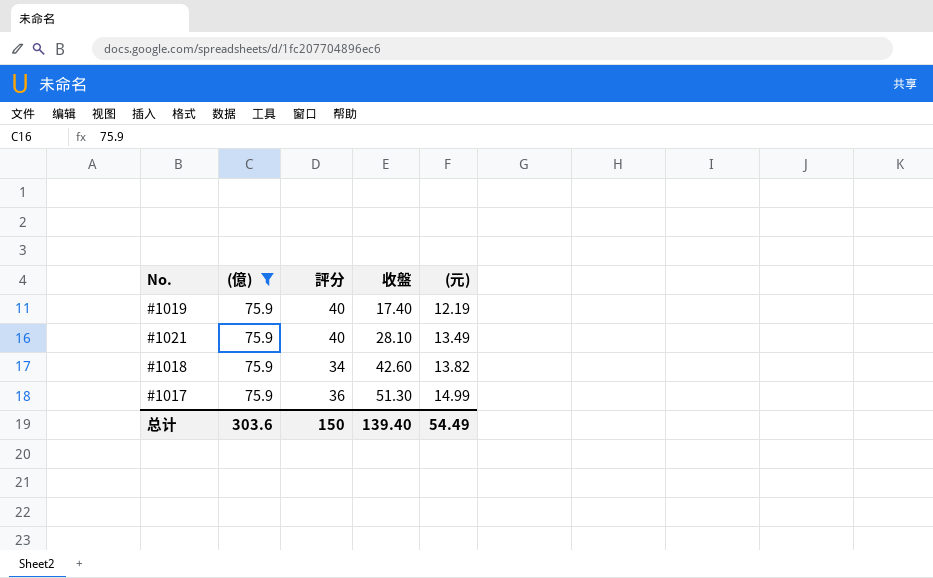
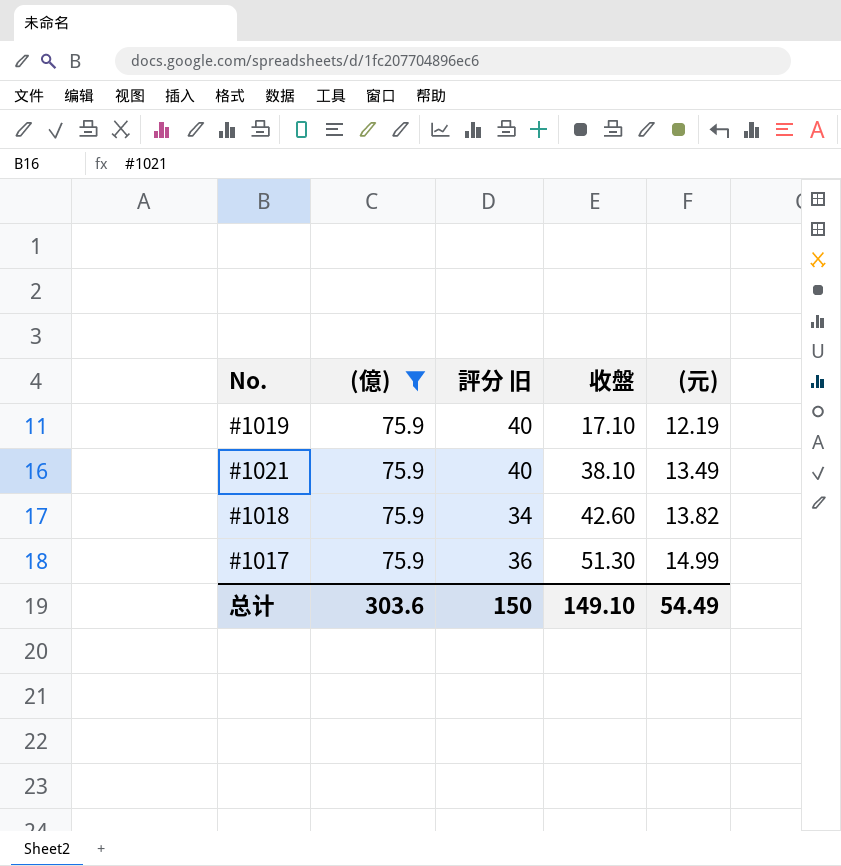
column name: 評分 -> 評分 旧
#1019 | 收盤: 17.40 -> 17.10
#1021 | 收盤: 28.10 -> 38.10
总计 | 收盤: 139.40 -> 149.10

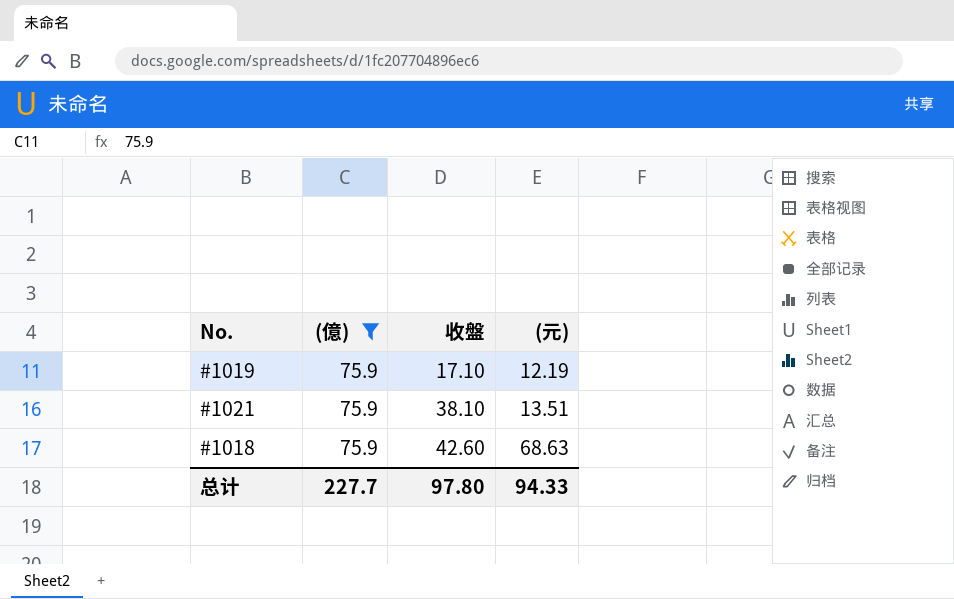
column 評分 旧 | position: 3 -> none
row #1017: 75.9 | 36 | 51.30 | 14.99 -> none
#1021 | (元): 13.49 -> 13.51
#1018 | (元): 13.82 -> 68.63
总计 | (億): 303.6 -> 227.7
总计 | 收盤: 149.10 -> 97.80
总计 | (元): 54.49 -> 94.33

